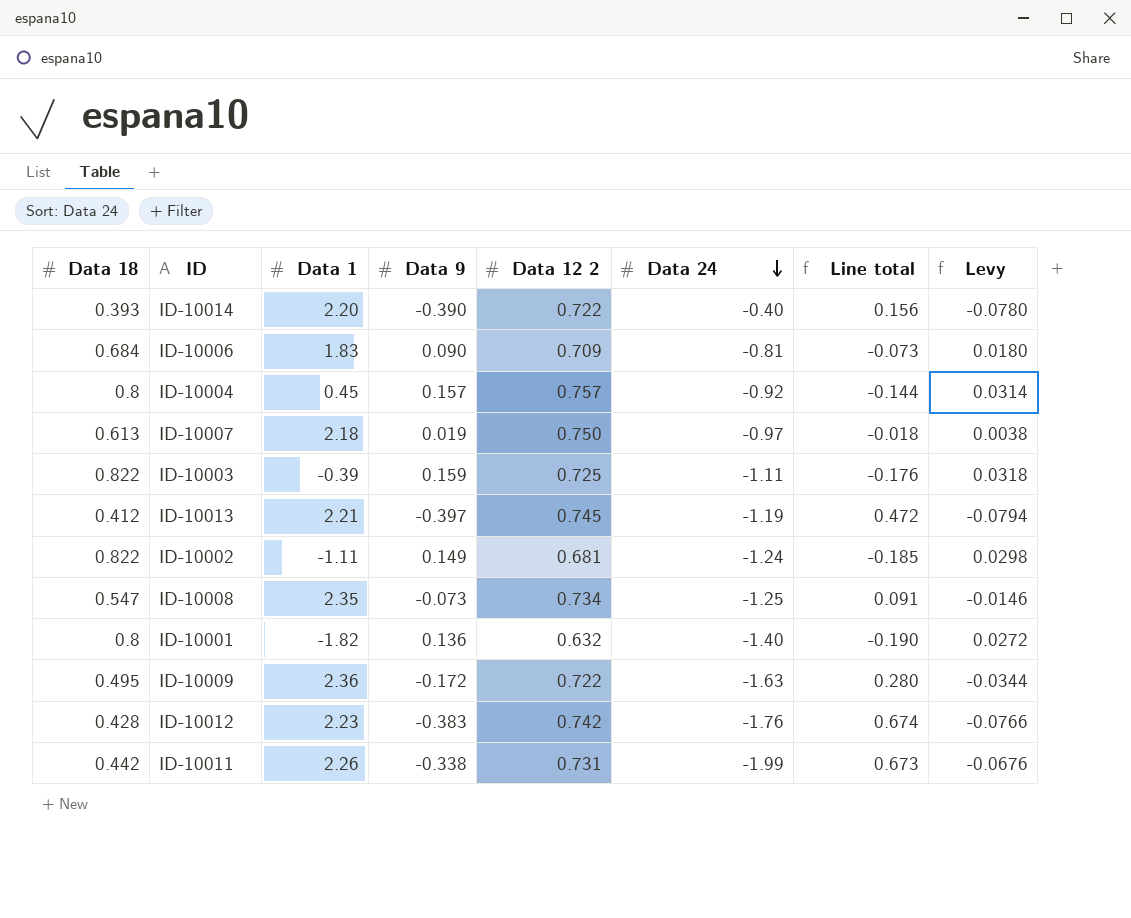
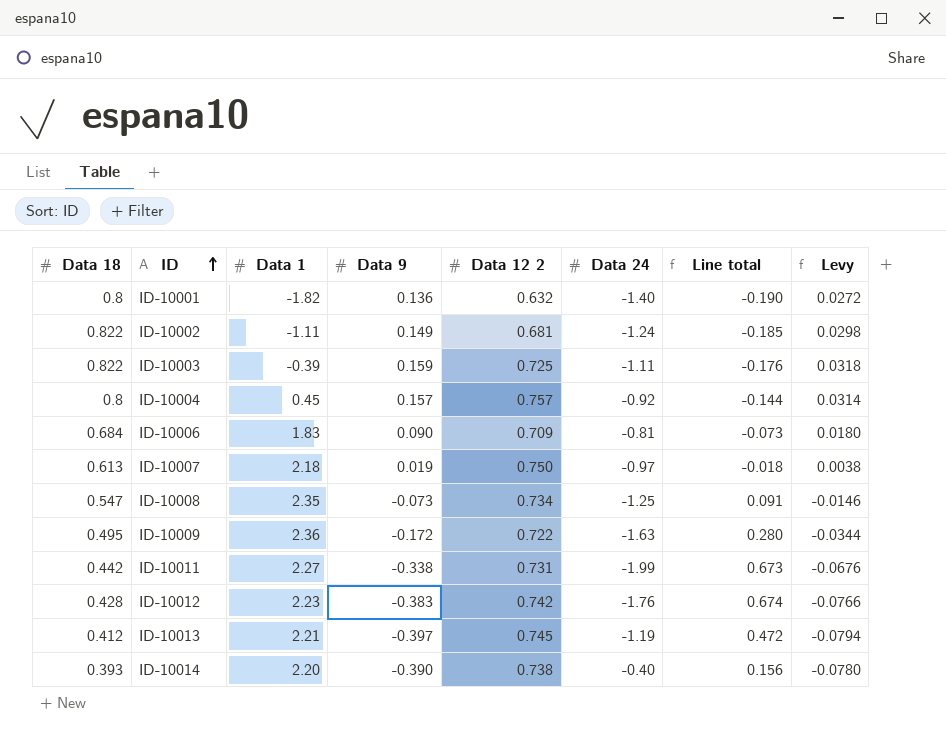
row order: Data 24 descending -> ID ascending
ID-10011 | Data 1: 2.26 -> 2.27
ID-10014 | Data 12 2: 0.722 -> 0.738

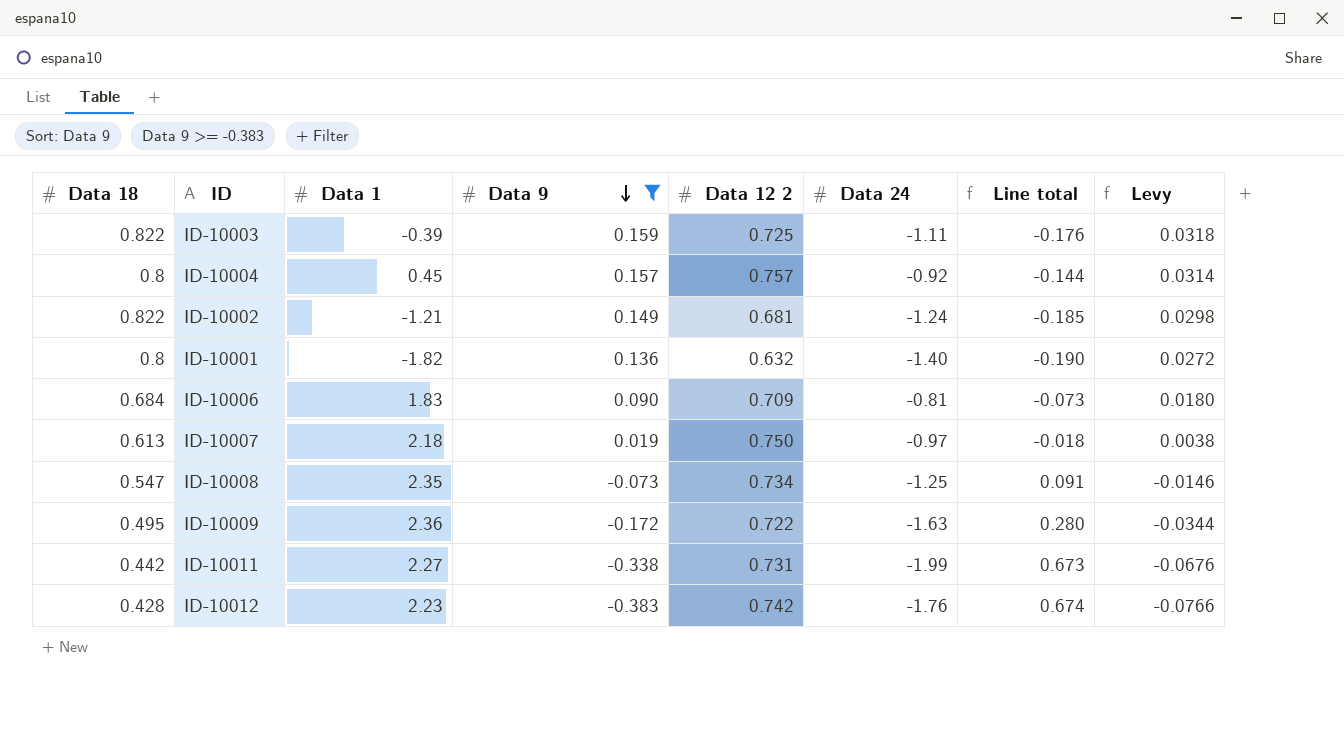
filter: none -> Data 9 >= -0.383
row order: ID ascending -> Data 9 descending
ID-10002 | Data 1: -1.11 -> -1.21

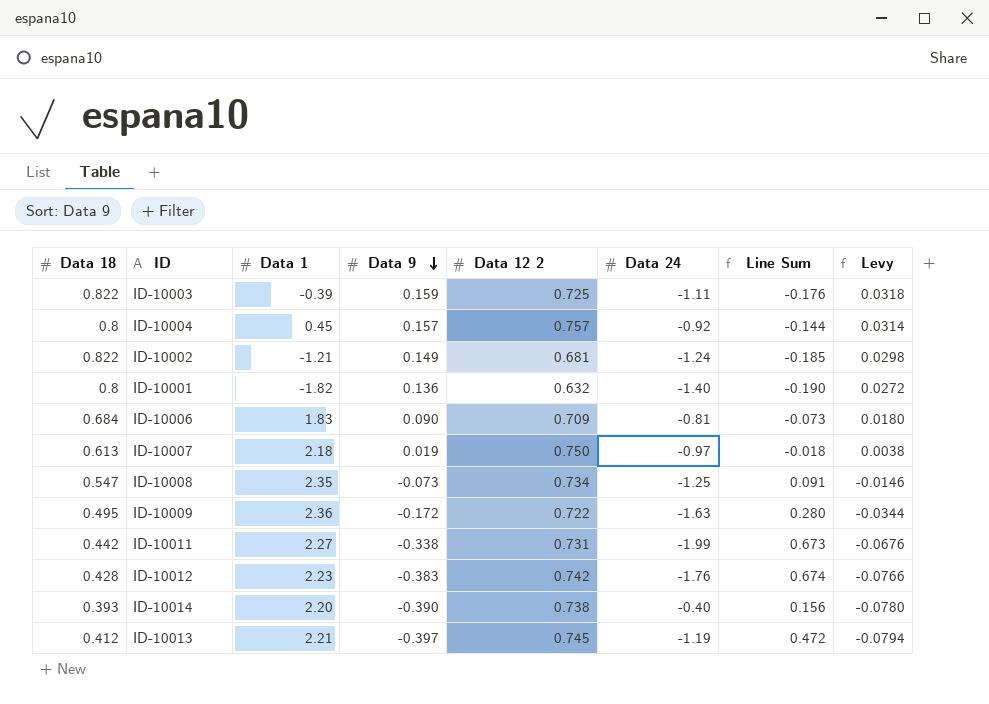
filter: Data 9 >= -0.383 -> none
column name: Line total -> Line Sum

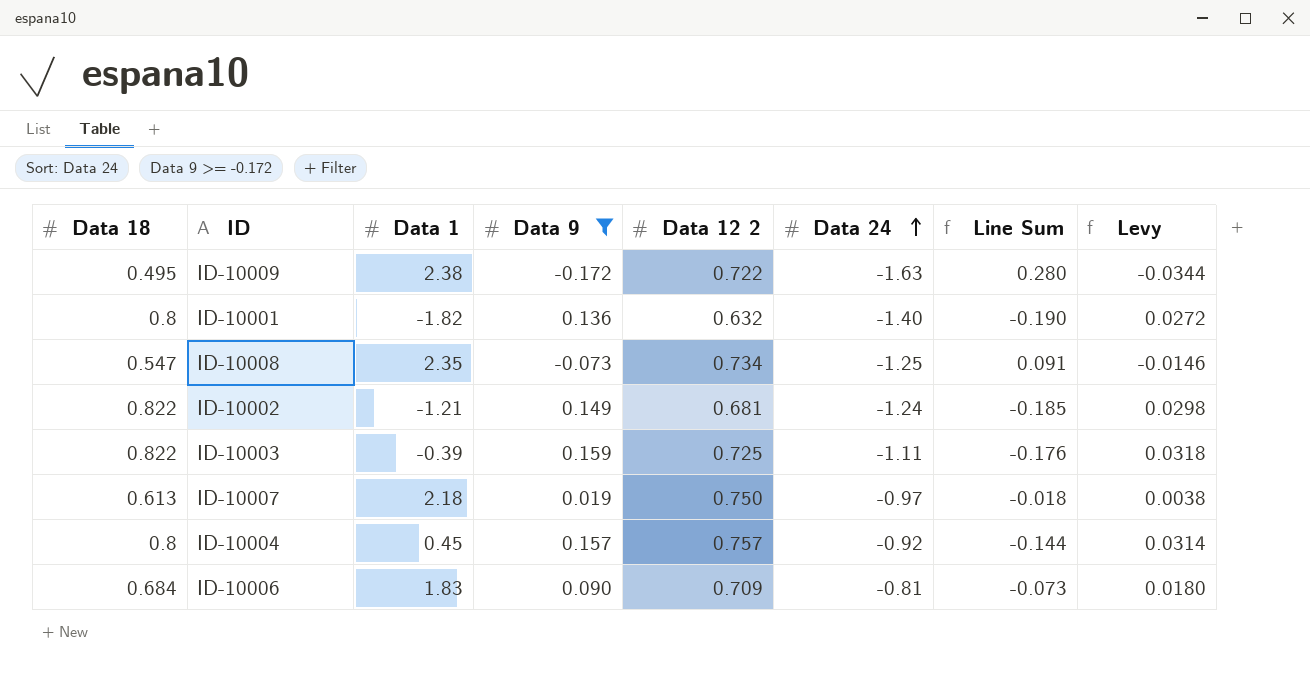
filter: none -> Data 9 >= -0.172
row order: Data 9 descending -> Data 24 ascending
ID-10009 | Data 1: 2.36 -> 2.38

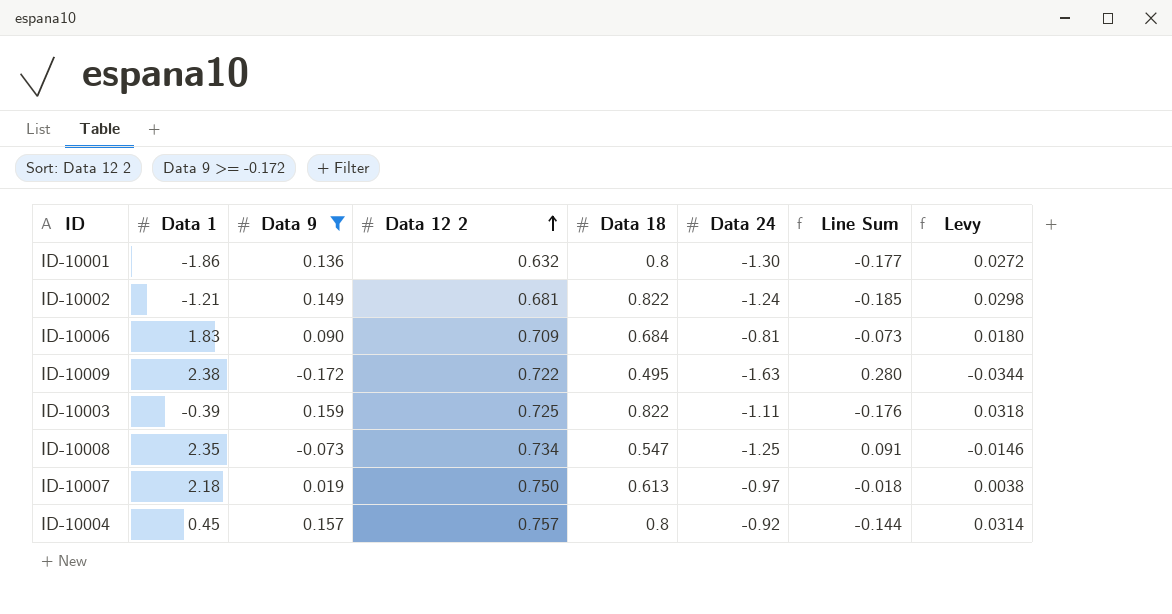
row order: Data 24 ascending -> Data 12 2 ascending
column Data 18 | position: 1 -> 5
ID-10001 | Data 1: -1.82 -> -1.86
ID-10001 | Data 24: -1.40 -> -1.30
ID-10001 | Line Sum: -0.190 -> -0.177

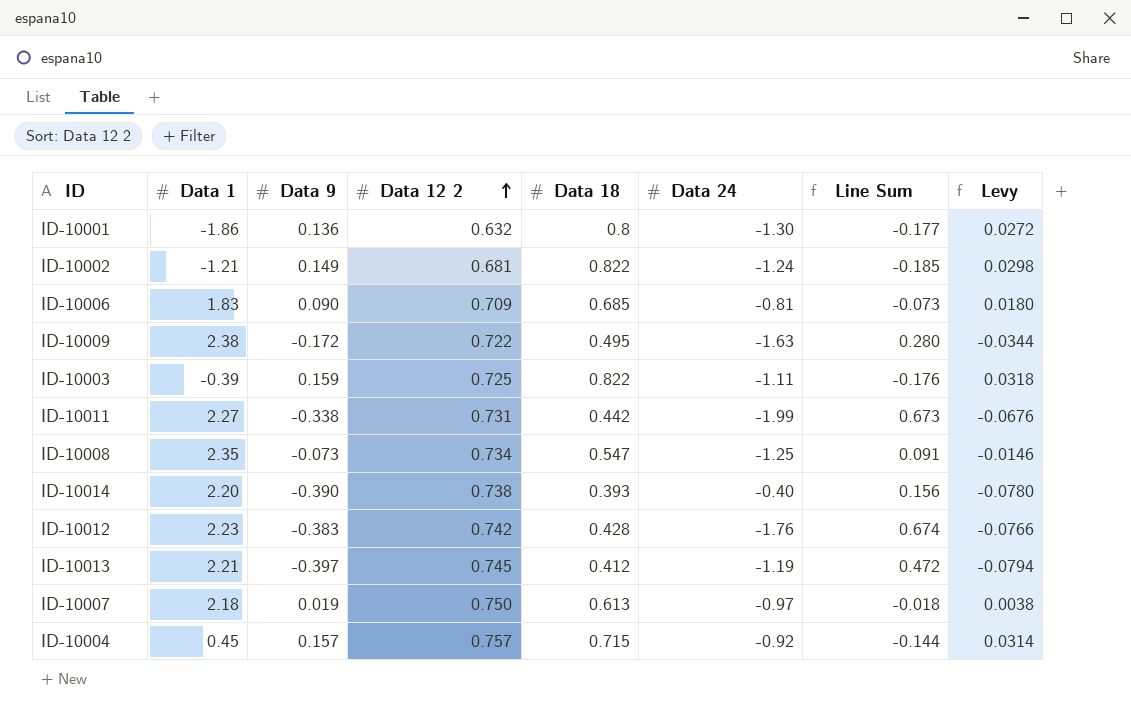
filter: Data 9 >= -0.172 -> none
ID-10006 | Data 18: 0.684 -> 0.685
ID-10004 | Data 18: 0.8 -> 0.715

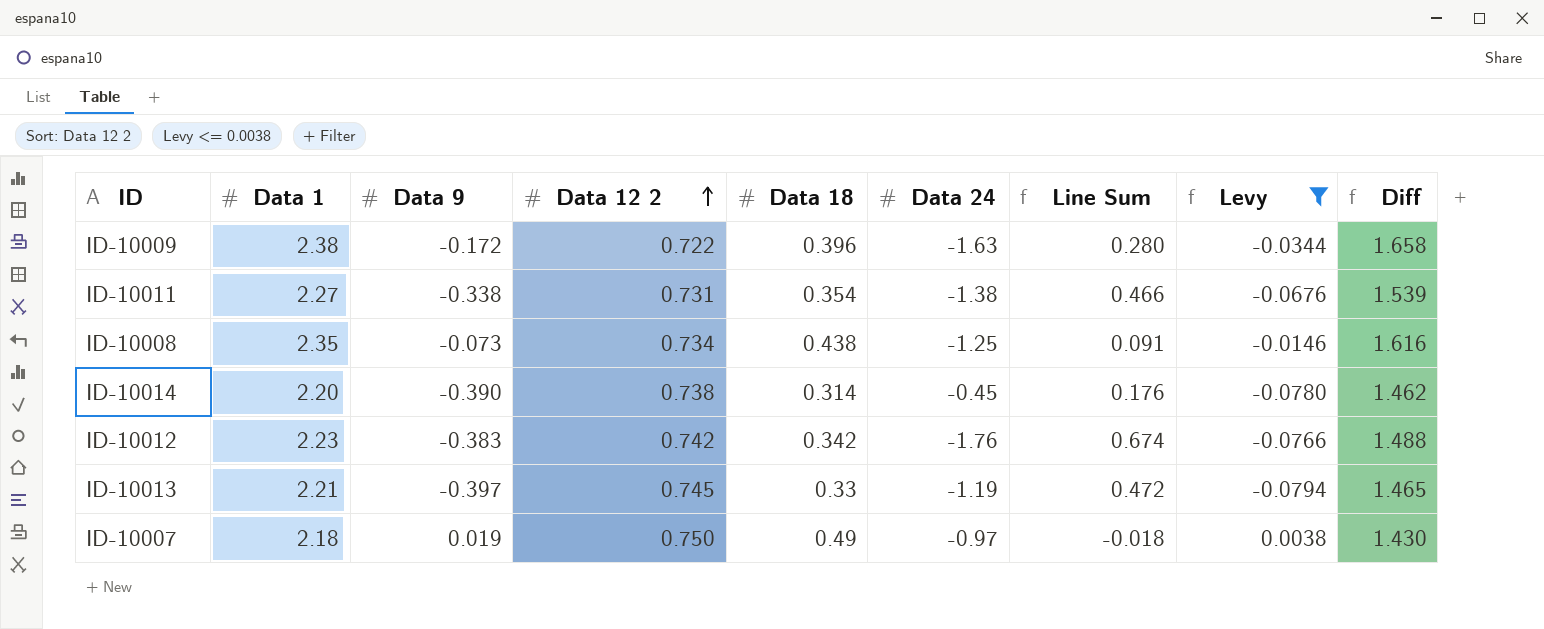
filter: none -> Levy <= 0.0038
column Diff | formula: none -> [Data 1] - [Data 12 2]
ID-10009 | Data 18: 0.495 -> 0.396
ID-10011 | Data 18: 0.442 -> 0.354
ID-10011 | Data 24: -1.99 -> -1.38
ID-10011 | Line Sum: 0.673 -> 0.466
ID-10008 | Data 18: 0.547 -> 0.438
ID-10014 | Data 18: 0.393 -> 0.314
ID-10014 | Data 24: -0.40 -> -0.45
ID-10014 | Line Sum: 0.156 -> 0.176
ID-10012 | Data 18: 0.428 -> 0.342
ID-10013 | Data 18: 0.412 -> 0.33
ID-10007 | Data 18: 0.613 -> 0.49

